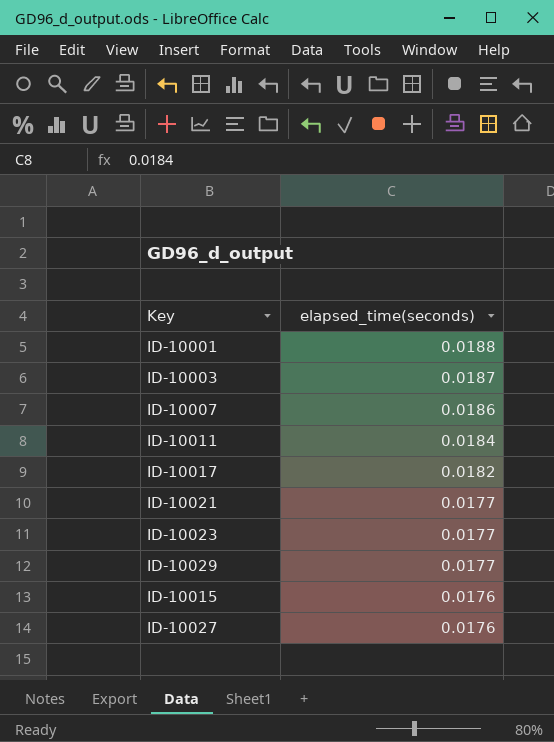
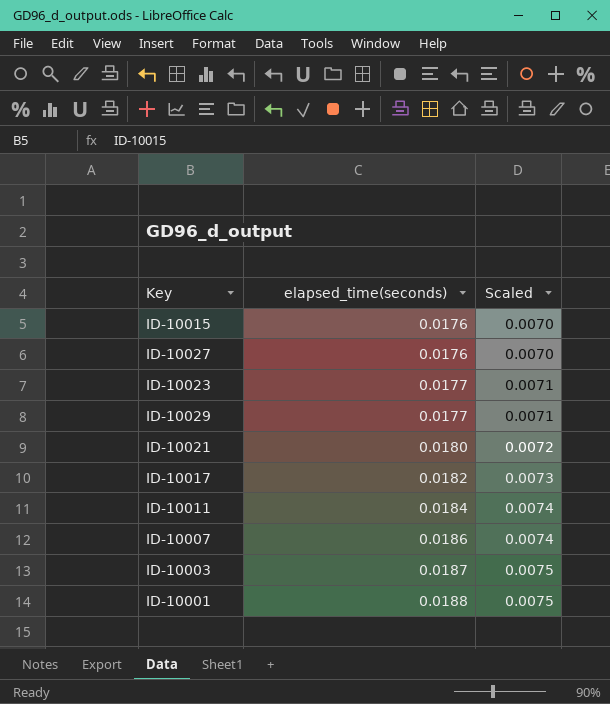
row order: elapsed_time(seconds) descending -> elapsed_time(seconds) ascending
column Scaled | formula: none -> [elapsed_time(seconds)] * 0.4
ID-10021 | elapsed_time(seconds): 0.0177 -> 0.0180

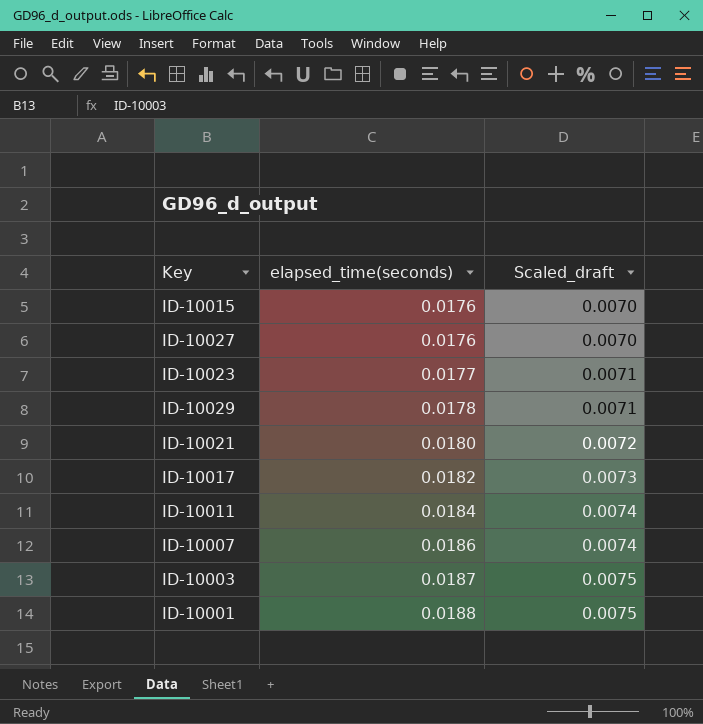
column name: Scaled -> Scaled_draft
ID-10029 | elapsed_time(seconds): 0.0177 -> 0.0178

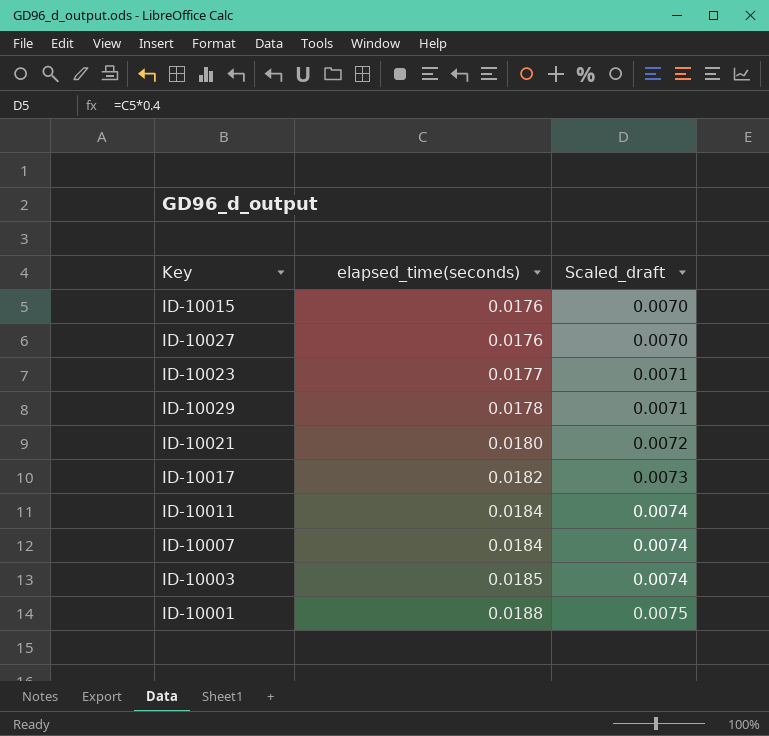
ID-10007 | elapsed_time(seconds): 0.0186 -> 0.0184
ID-10003 | elapsed_time(seconds): 0.0187 -> 0.0185
ID-10003 | Scaled_draft: 0.0075 -> 0.0074

